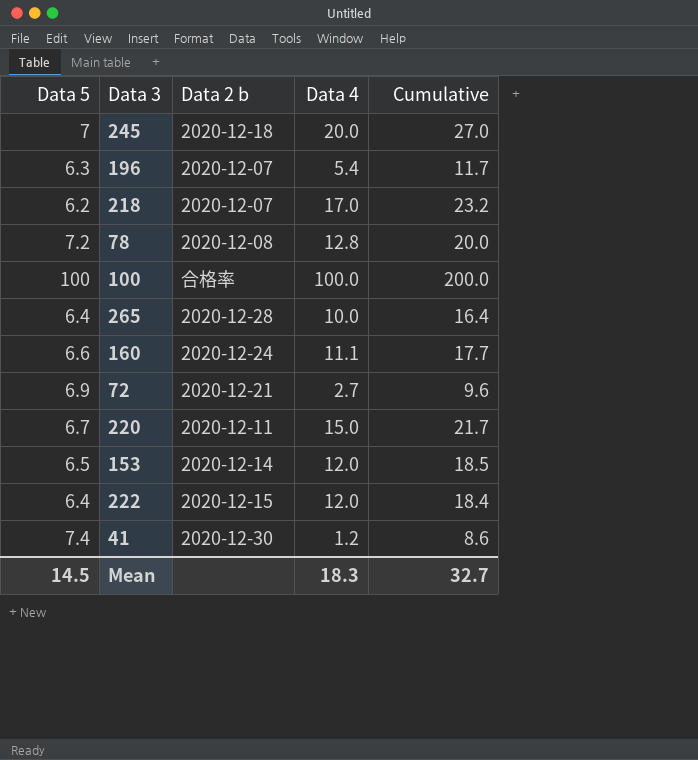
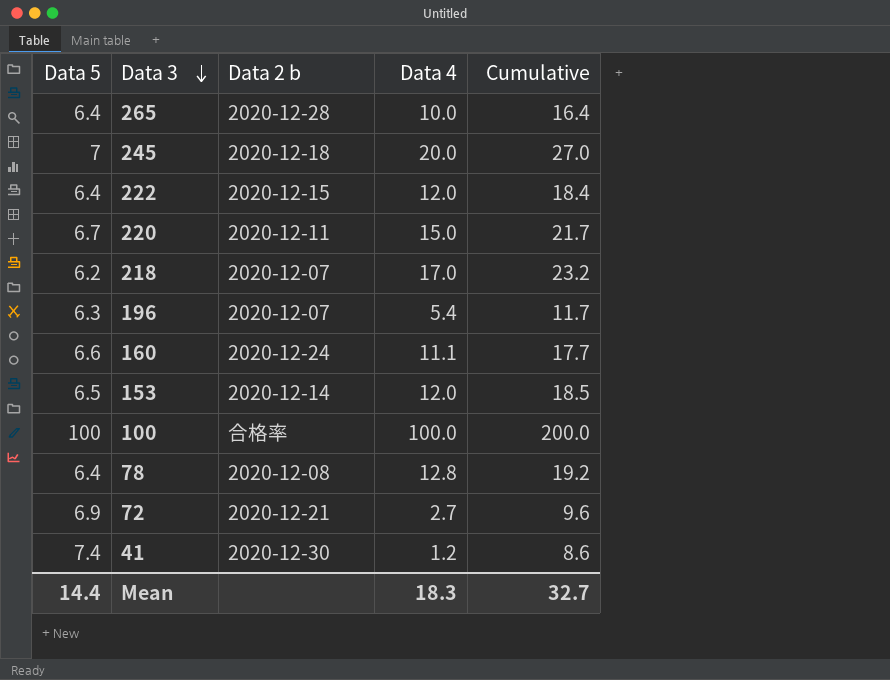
row order: none -> Data 3 descending
78 | Data 5: 7.2 -> 6.4
78 | Cumulative: 20.0 -> 19.2
Mean | Data 5: 14.5 -> 14.4

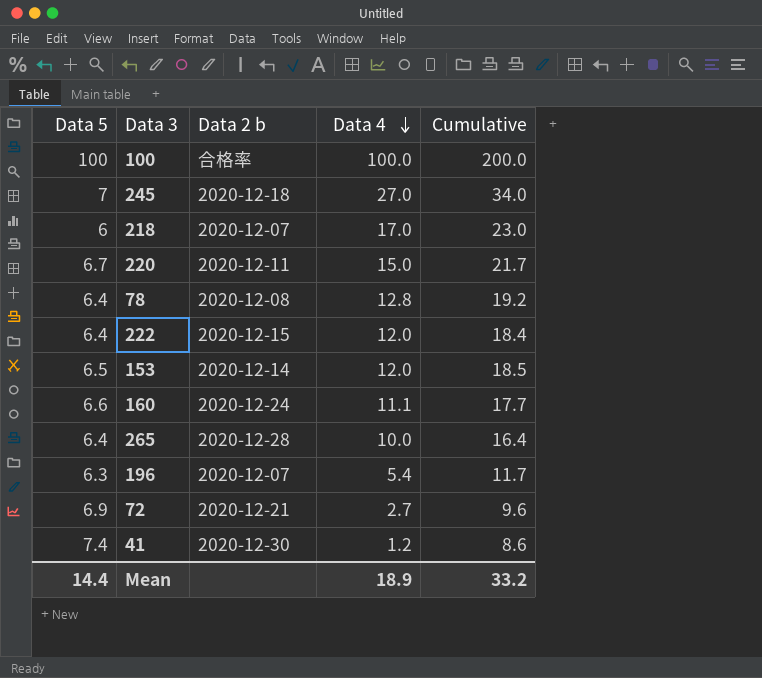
row order: Data 3 descending -> Data 4 descending
245 | Data 4: 20.0 -> 27.0
245 | Cumulative: 27.0 -> 34.0
218 | Data 5: 6.2 -> 6
218 | Cumulative: 23.2 -> 23.0
Mean | Data 4: 18.3 -> 18.9
Mean | Cumulative: 32.7 -> 33.2

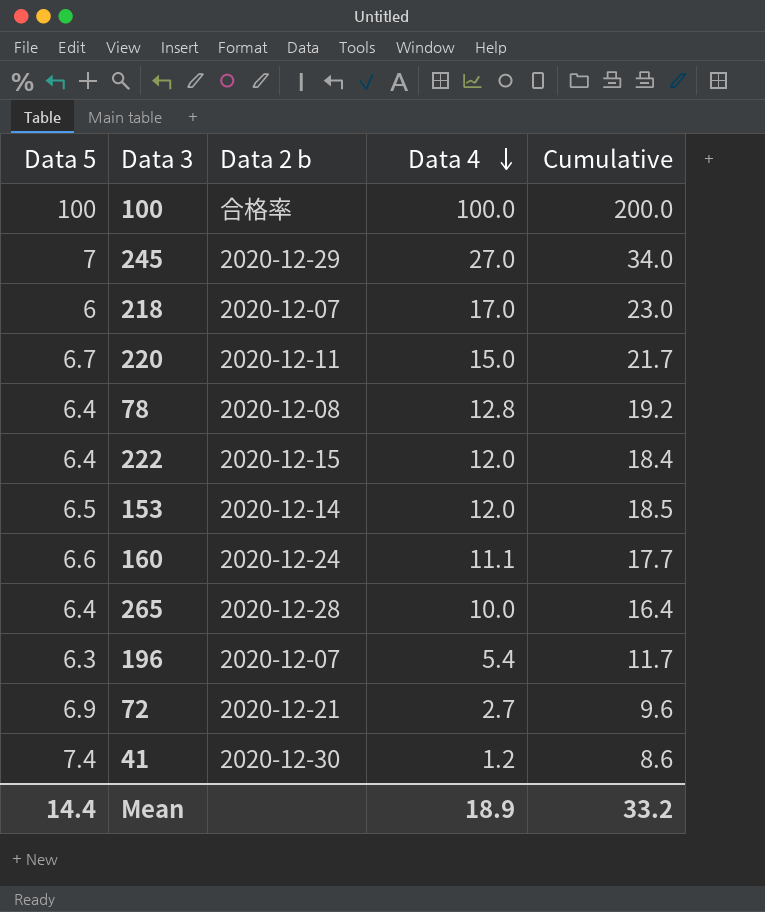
245 | Data 2 b: 2020-12-18 -> 2020-12-29

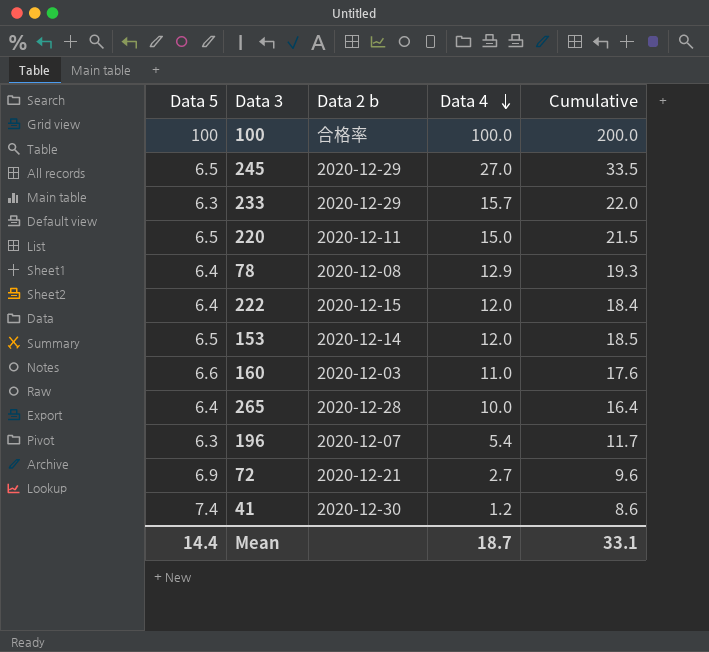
row 218: 6 | 2020-12-07 | 17.0 | 23.0 -> none
245 | Data 5: 7 -> 6.5
245 | Cumulative: 34.0 -> 33.5
row 233: none -> 6.3 | 2020-12-29 | 15.7 | 22.0
220 | Data 5: 6.7 -> 6.5
220 | Cumulative: 21.7 -> 21.5
78 | Data 4: 12.8 -> 12.9
78 | Cumulative: 19.2 -> 19.3
160 | Data 2 b: 2020-12-24 -> 2020-12-03
160 | Data 4: 11.1 -> 11.0
160 | Cumulative: 17.7 -> 17.6
Mean | Data 4: 18.9 -> 18.7
Mean | Cumulative: 33.2 -> 33.1

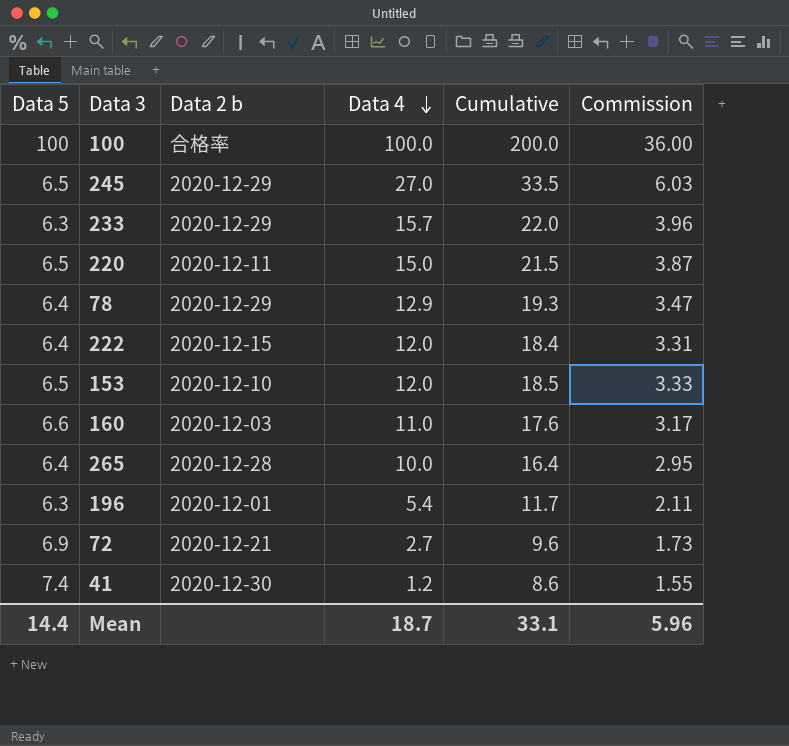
column Commission | formula: none -> [Cumulative] * 0.18
78 | Data 2 b: 2020-12-08 -> 2020-12-29
153 | Data 2 b: 2020-12-14 -> 2020-12-10
196 | Data 2 b: 2020-12-07 -> 2020-12-01

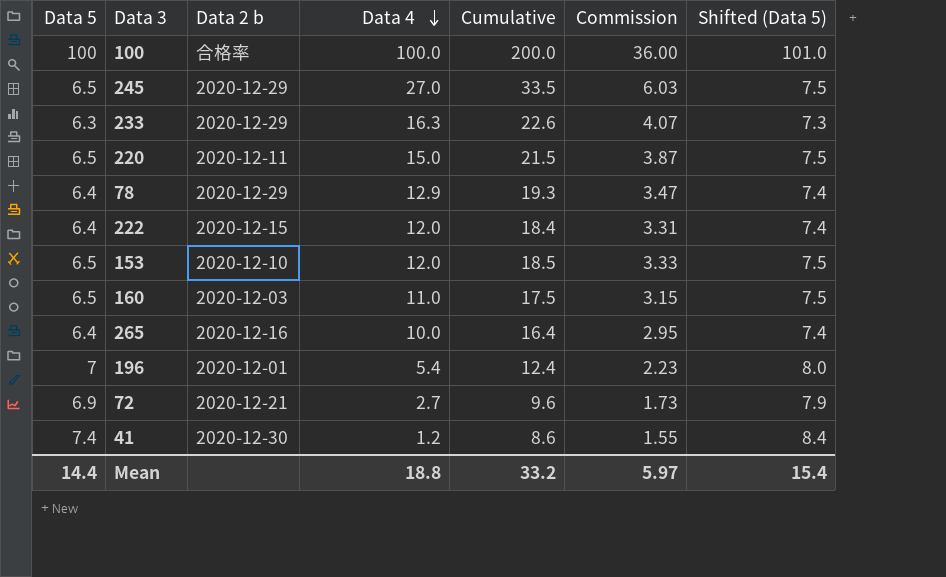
column Shifted (Data 5) | formula: none -> [Data 5] + 1
233 | Data 4: 15.7 -> 16.3
233 | Cumulative: 22.0 -> 22.6
233 | Commission: 3.96 -> 4.07
160 | Data 5: 6.6 -> 6.5
160 | Cumulative: 17.6 -> 17.5
160 | Commission: 3.17 -> 3.15
265 | Data 2 b: 2020-12-28 -> 2020-12-16
196 | Data 5: 6.3 -> 7
196 | Cumulative: 11.7 -> 12.4
196 | Commission: 2.11 -> 2.23
Mean | Data 4: 18.7 -> 18.8
Mean | Cumulative: 33.1 -> 33.2
Mean | Commission: 5.96 -> 5.97

